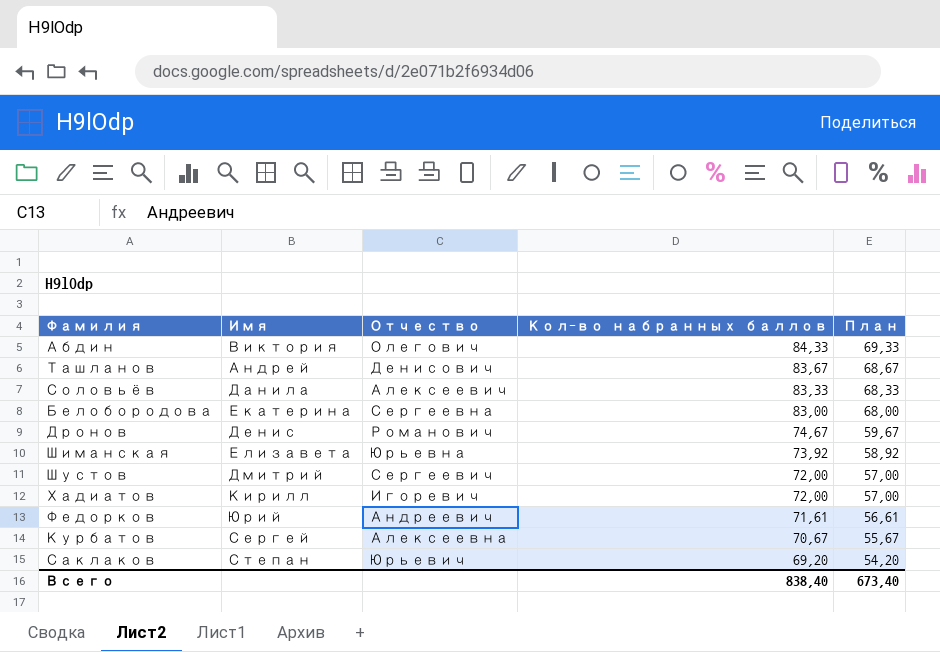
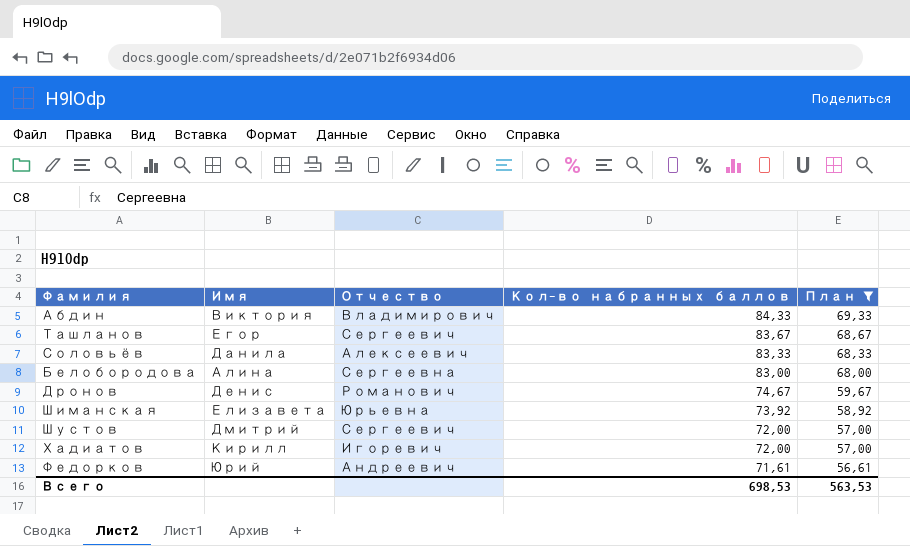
filter: none -> План >= 56,61
Абдин | Отчество: Олегович -> Владимирович
Ташланов | Имя: Андрей -> Егор
Ташланов | Отчество: Денисович -> Сергеевич
Белобородова | Имя: Екатерина -> Алина
Всего | Кол-во набранных баллов: 838,40 -> 698,53
Всего | План: 673,40 -> 563,53

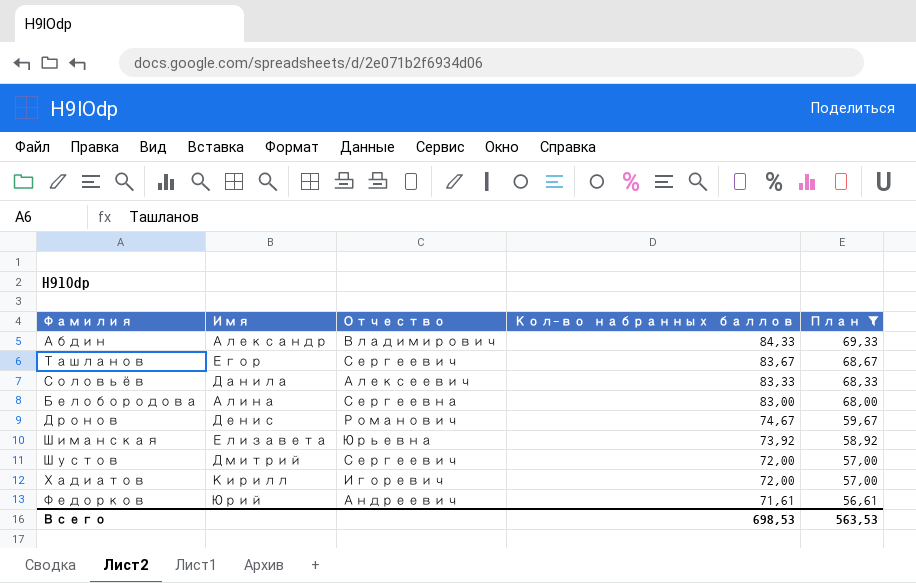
Абдин | Имя: Виктория -> Александр

